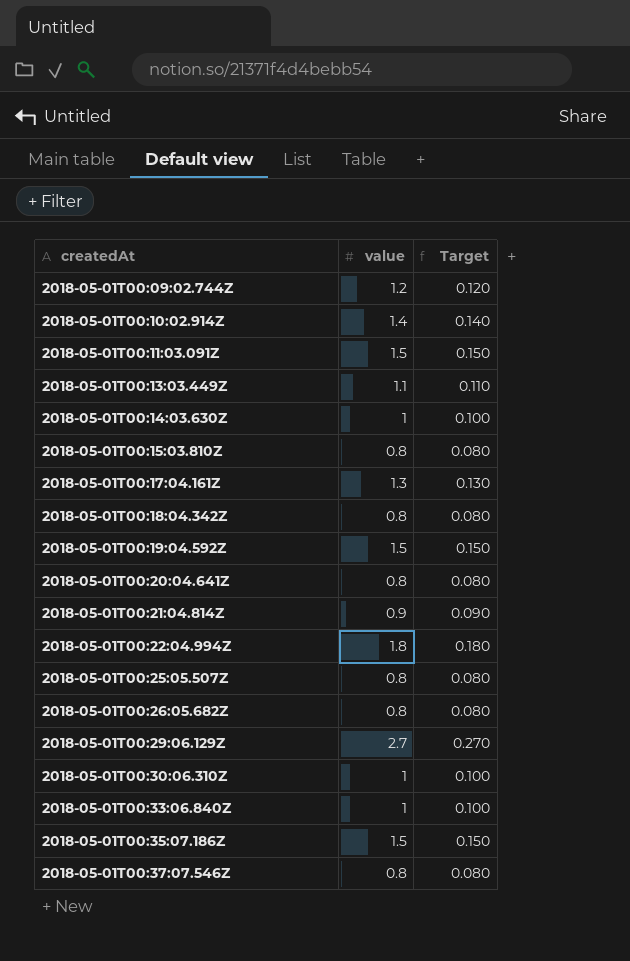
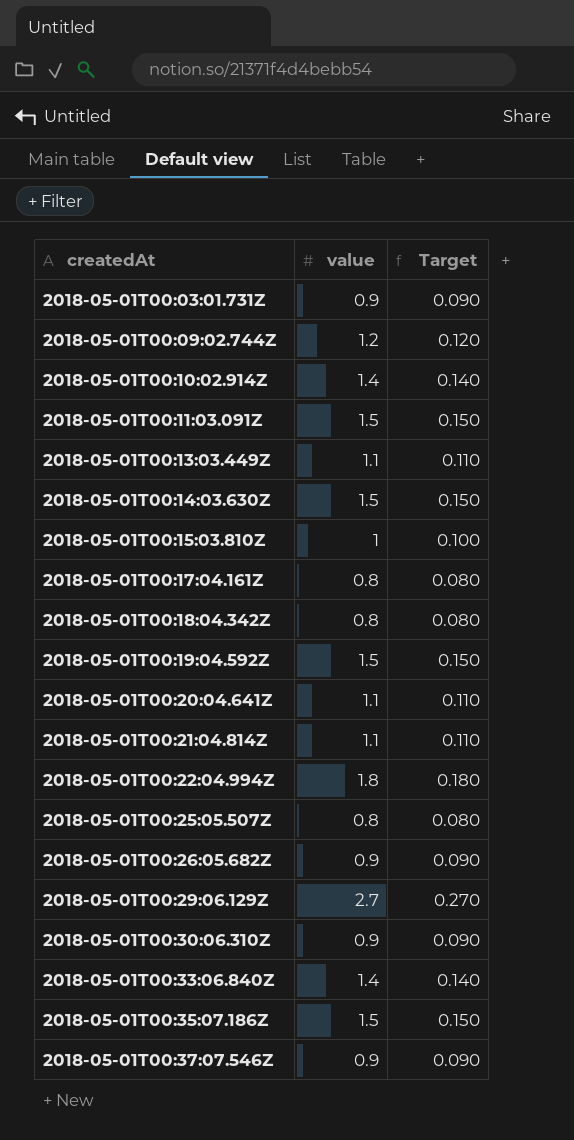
row 2018-05-01T00:03:01.731Z: none -> 0.9 | 0.090
2018-05-01T00:14:03.630Z | value: 1 -> 1.5
2018-05-01T00:14:03.630Z | Target: 0.100 -> 0.150
2018-05-01T00:15:03.810Z | value: 0.8 -> 1
2018-05-01T00:15:03.810Z | Target: 0.080 -> 0.100
2018-05-01T00:17:04.161Z | value: 1.3 -> 0.8
2018-05-01T00:17:04.161Z | Target: 0.130 -> 0.080
2018-05-01T00:20:04.641Z | value: 0.8 -> 1.1
2018-05-01T00:20:04.641Z | Target: 0.080 -> 0.110
2018-05-01T00:21:04.814Z | value: 0.9 -> 1.1
2018-05-01T00:21:04.814Z | Target: 0.090 -> 0.110
2018-05-01T00:26:05.682Z | value: 0.8 -> 0.9
2018-05-01T00:26:05.682Z | Target: 0.080 -> 0.090
2018-05-01T00:30:06.310Z | value: 1 -> 0.9
2018-05-01T00:30:06.310Z | Target: 0.100 -> 0.090
2018-05-01T00:33:06.840Z | value: 1 -> 1.4
2018-05-01T00:33:06.840Z | Target: 0.100 -> 0.140
2018-05-01T00:37:07.546Z | value: 0.8 -> 0.9
2018-05-01T00:37:07.546Z | Target: 0.080 -> 0.090

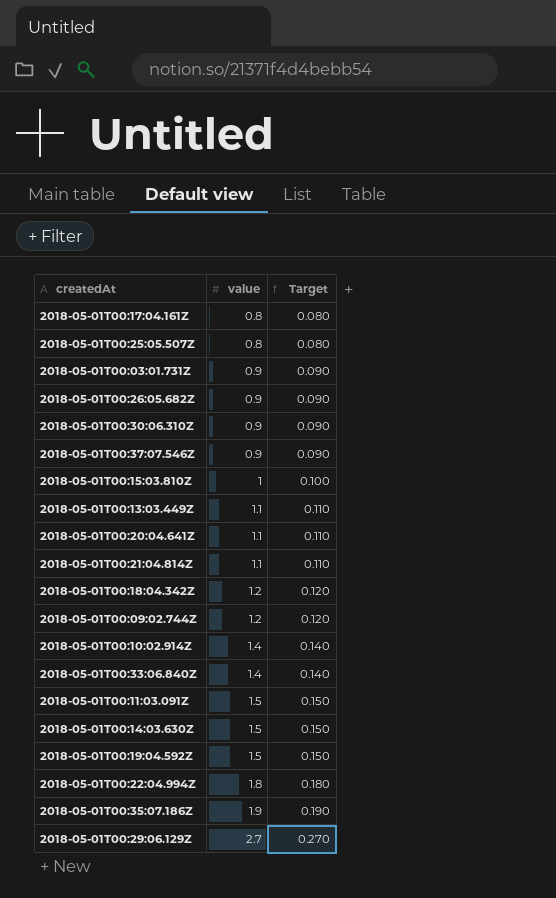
row order: createdAt ascending -> value ascending
2018-05-01T00:18:04.342Z | value: 0.8 -> 1.2
2018-05-01T00:18:04.342Z | Target: 0.080 -> 0.120
2018-05-01T00:35:07.186Z | value: 1.5 -> 1.9
2018-05-01T00:35:07.186Z | Target: 0.150 -> 0.190

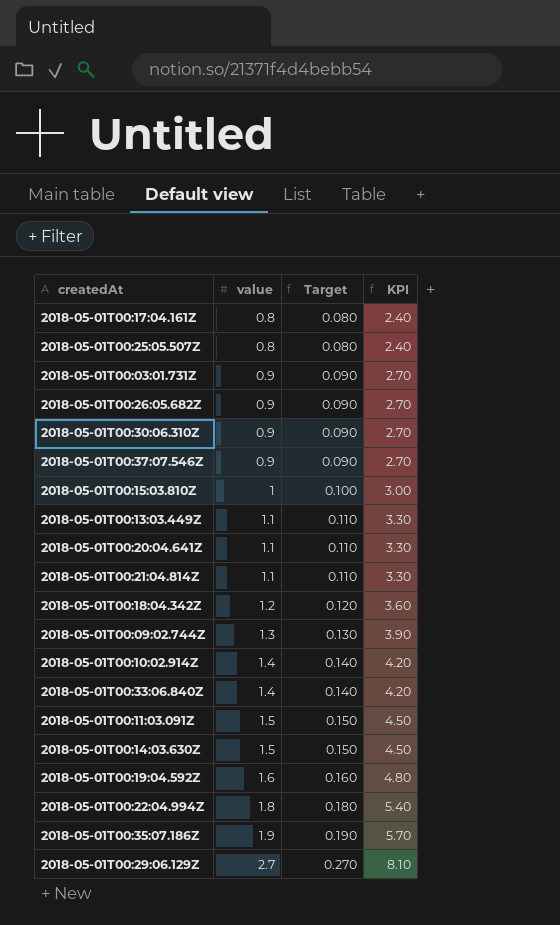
column KPI | formula: none -> [value] * 3
2018-05-01T00:09:02.744Z | value: 1.2 -> 1.3
2018-05-01T00:09:02.744Z | Target: 0.120 -> 0.130
2018-05-01T00:19:04.592Z | value: 1.5 -> 1.6
2018-05-01T00:19:04.592Z | Target: 0.150 -> 0.160

